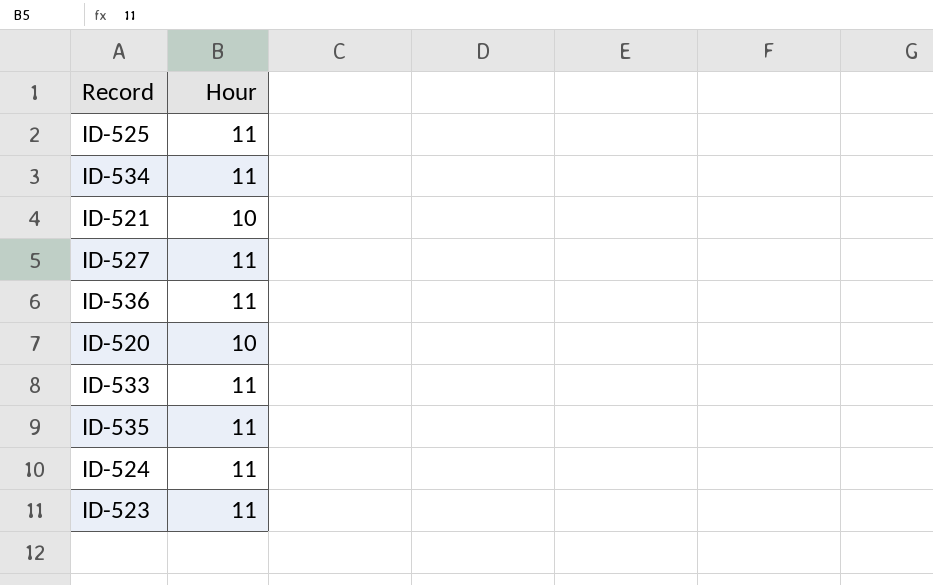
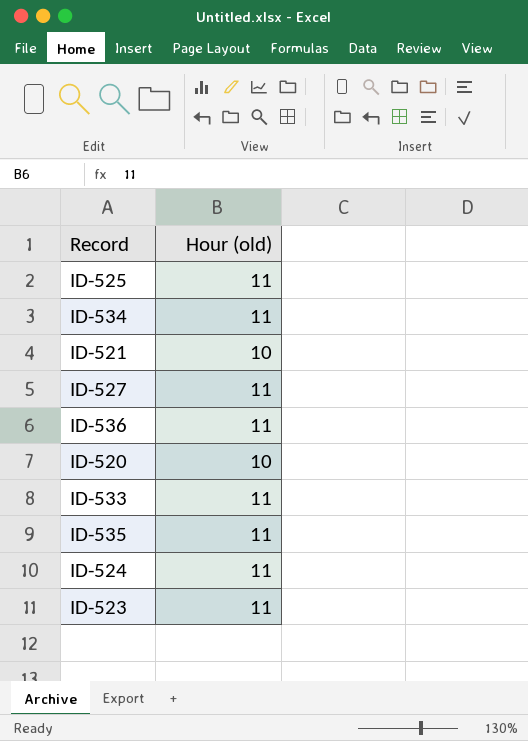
column name: Hour -> Hour (old)

